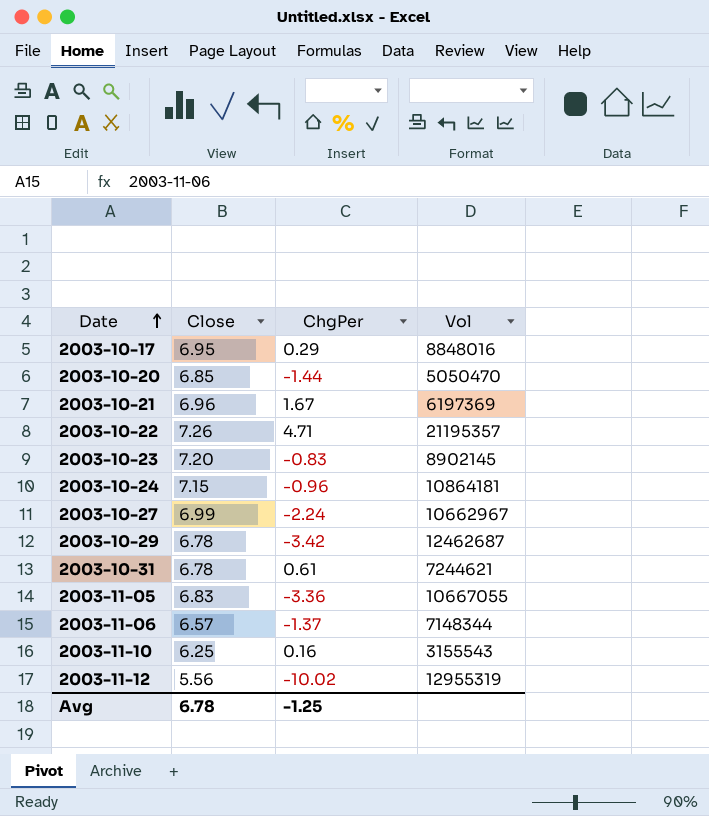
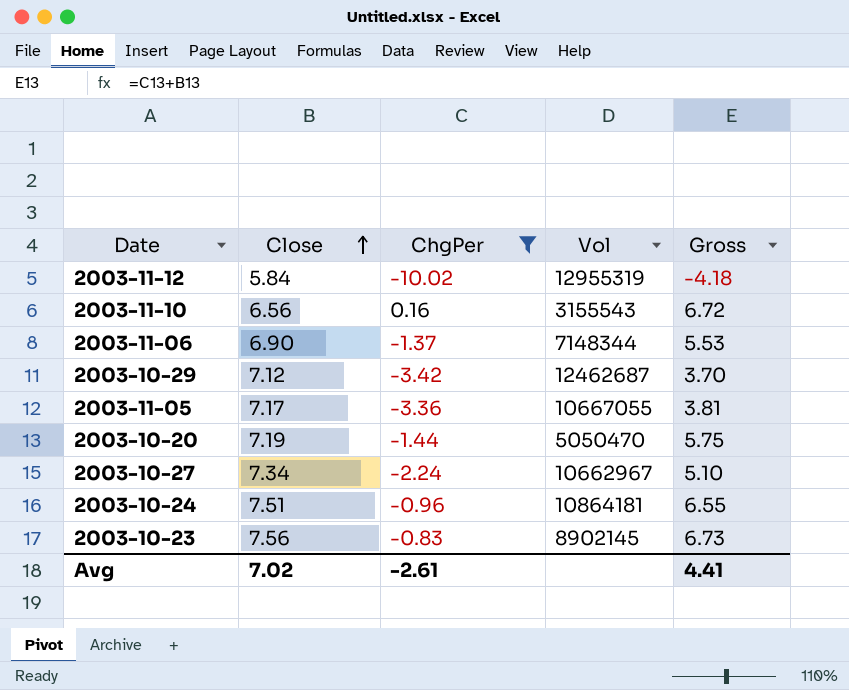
filter: none -> ChgPer <= 0.16
row order: Date ascending -> Close ascending
column Gross | formula: none -> [Close] + [ChgPer]
2003-11-12 | Close: 5.56 -> 5.84
2003-11-10 | Close: 6.25 -> 6.56
2003-11-06 | Close: 6.57 -> 6.90
2003-10-29 | Close: 6.78 -> 7.12
2003-11-05 | Close: 6.83 -> 7.17
2003-10-20 | Close: 6.85 -> 7.19
2003-10-27 | Close: 6.99 -> 7.34
2003-10-24 | Close: 7.15 -> 7.51
2003-10-23 | Close: 7.20 -> 7.56
Avg | Close: 6.78 -> 7.02
Avg | ChgPer: -1.25 -> -2.61

